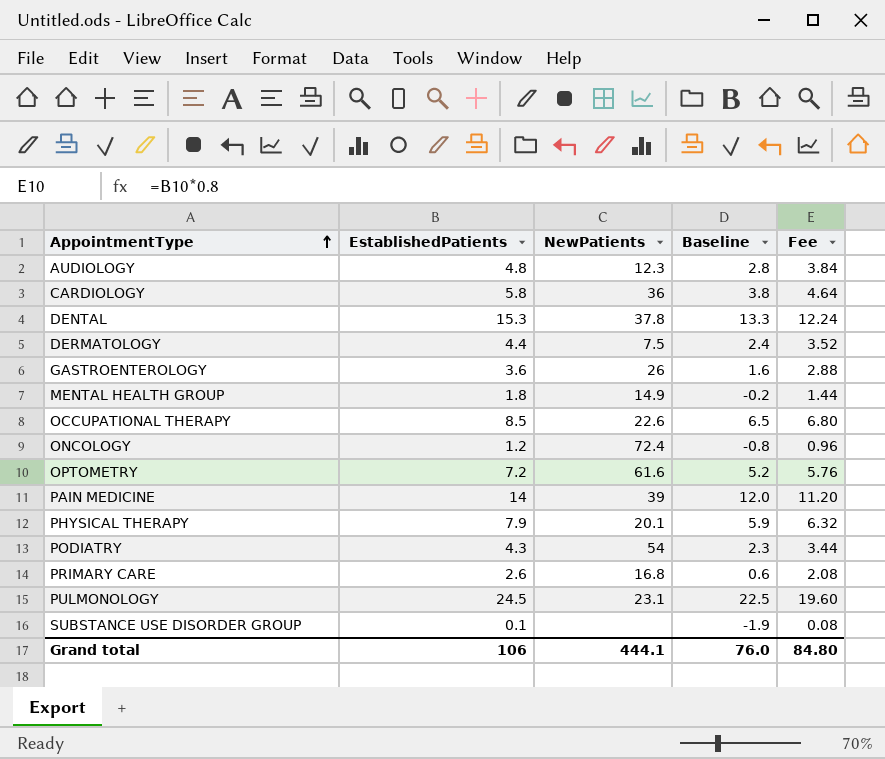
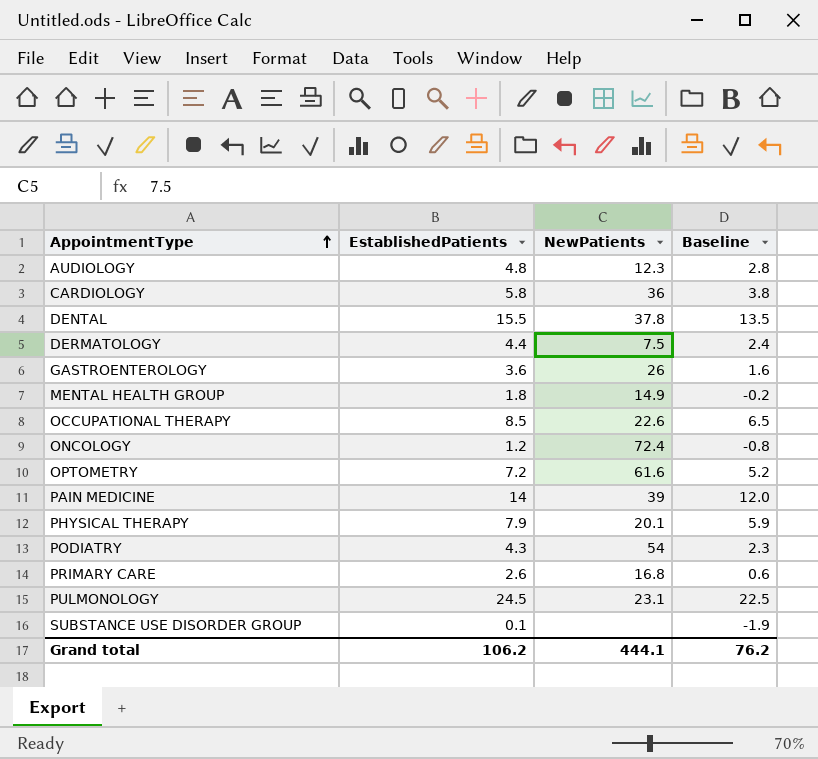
column Fee | formula: [EstablishedPatients] * 0.8 -> none
DENTAL | EstablishedPatients: 15.3 -> 15.5
DENTAL | Baseline: 13.3 -> 13.5
Grand total | EstablishedPatients: 106 -> 106.2
Grand total | Baseline: 76.0 -> 76.2

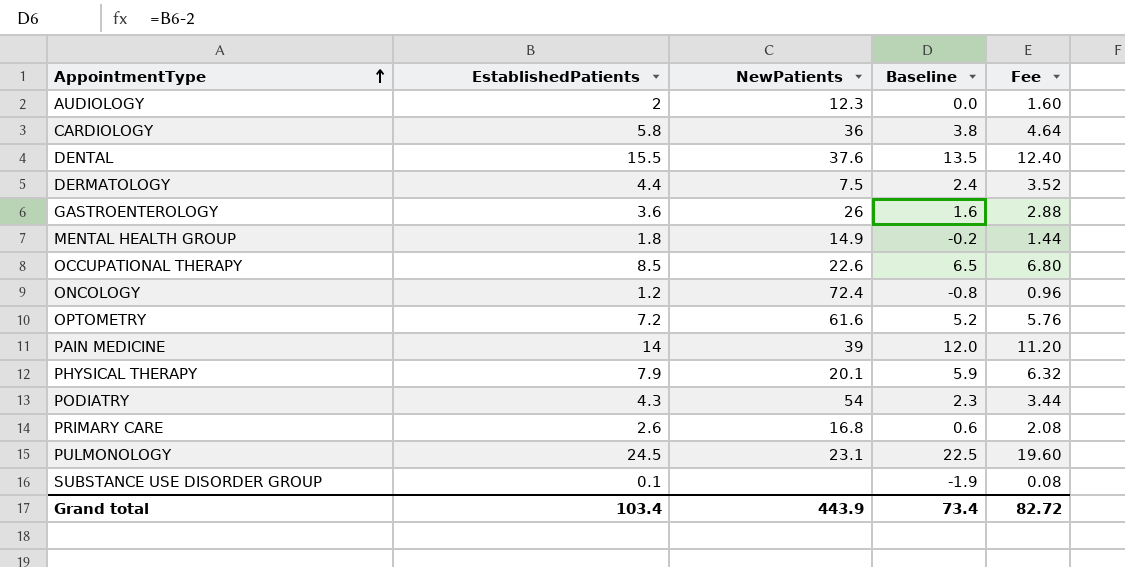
column Fee | formula: none -> [EstablishedPatients] * 0.8
AUDIOLOGY | EstablishedPatients: 4.8 -> 2
AUDIOLOGY | Baseline: 2.8 -> 0.0
DENTAL | NewPatients: 37.8 -> 37.6
Grand total | EstablishedPatients: 106.2 -> 103.4
Grand total | NewPatients: 444.1 -> 443.9
Grand total | Baseline: 76.2 -> 73.4

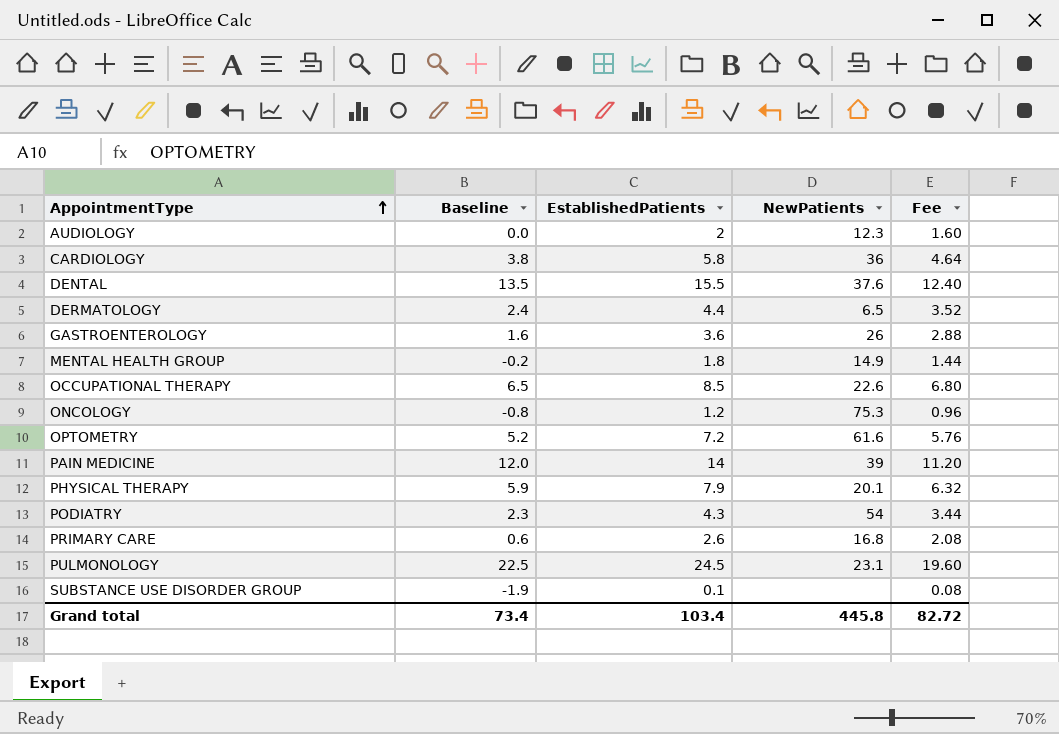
column Baseline | position: 4 -> 2
DERMATOLOGY | NewPatients: 7.5 -> 6.5
ONCOLOGY | NewPatients: 72.4 -> 75.3
Grand total | NewPatients: 443.9 -> 445.8

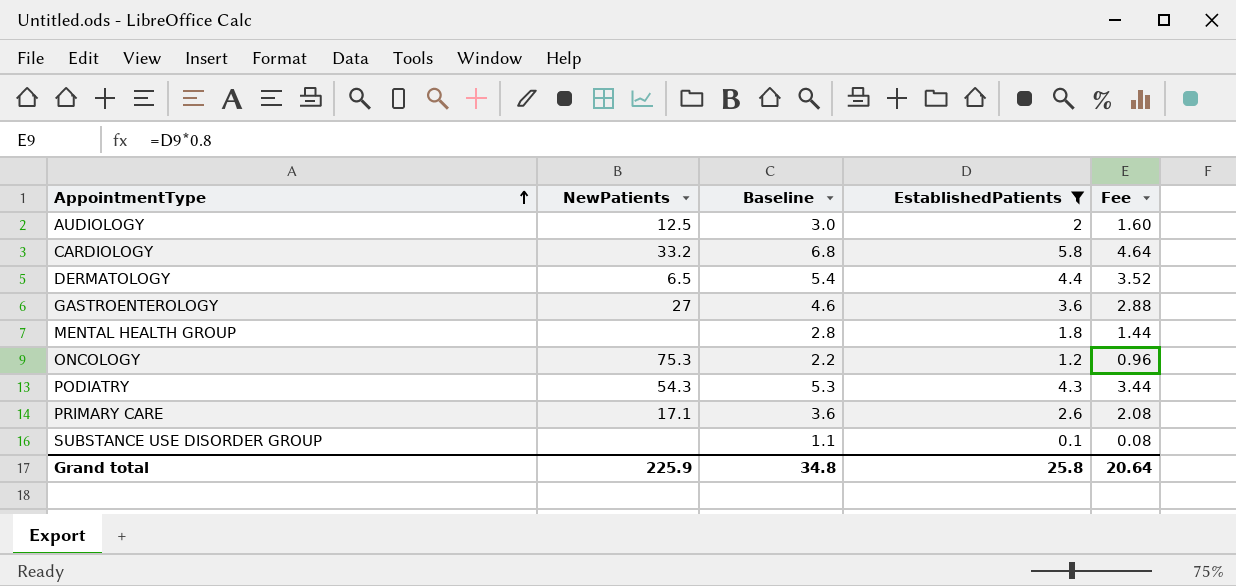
filter: none -> EstablishedPatients <= 5.8
column NewPatients | position: 4 -> 2
column Baseline | formula: [EstablishedPatients] - 2 -> [EstablishedPatients] + 1
AUDIOLOGY | NewPatients: 12.3 -> 12.5
CARDIOLOGY | NewPatients: 36 -> 33.2
GASTROENTEROLOGY | NewPatients: 26 -> 27
MENTAL HEALTH GROUP | NewPatients: 14.9 -> none
PODIATRY | NewPatients: 54 -> 54.3
PRIMARY CARE | NewPatients: 16.8 -> 17.1
Grand total | NewPatients: 445.8 -> 225.9
Grand total | Baseline: 73.4 -> 34.8
Grand total | EstablishedPatients: 103.4 -> 25.8
Grand total | Fee: 82.72 -> 20.64

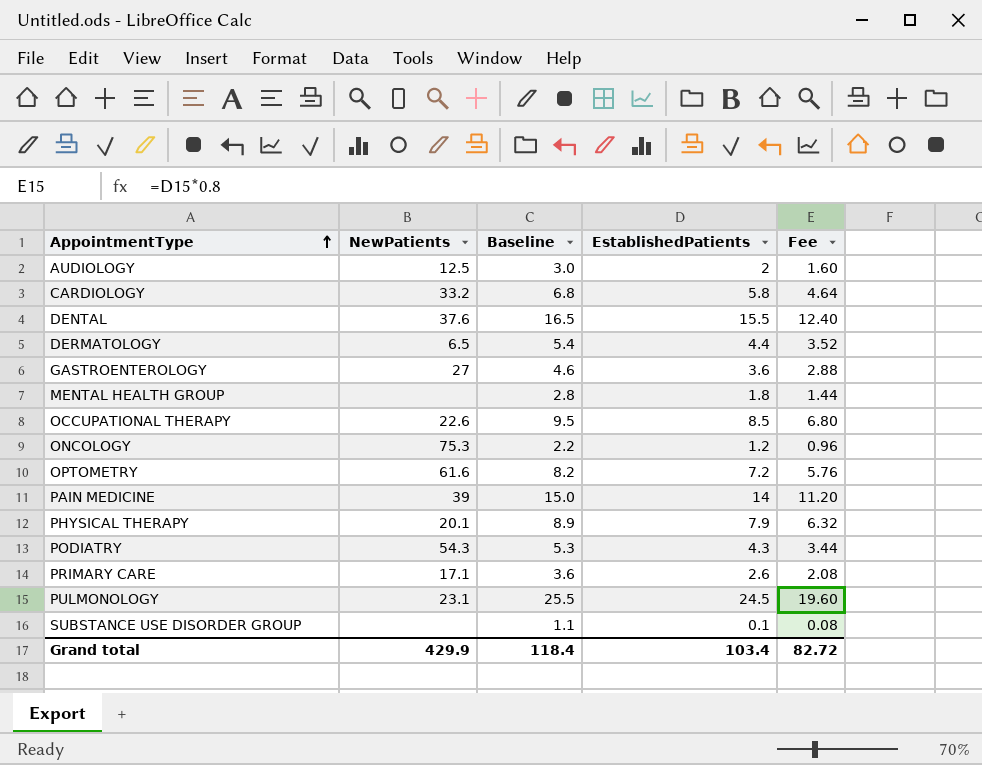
filter: EstablishedPatients <= 5.8 -> none
Grand total | NewPatients: 225.9 -> 429.9
Grand total | Baseline: 34.8 -> 118.4
Grand total | EstablishedPatients: 25.8 -> 103.4
Grand total | Fee: 20.64 -> 82.72

